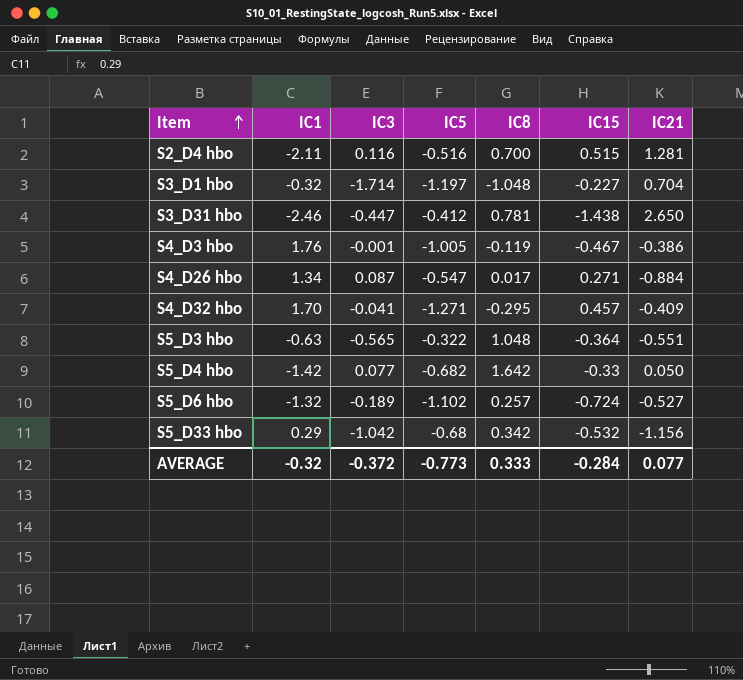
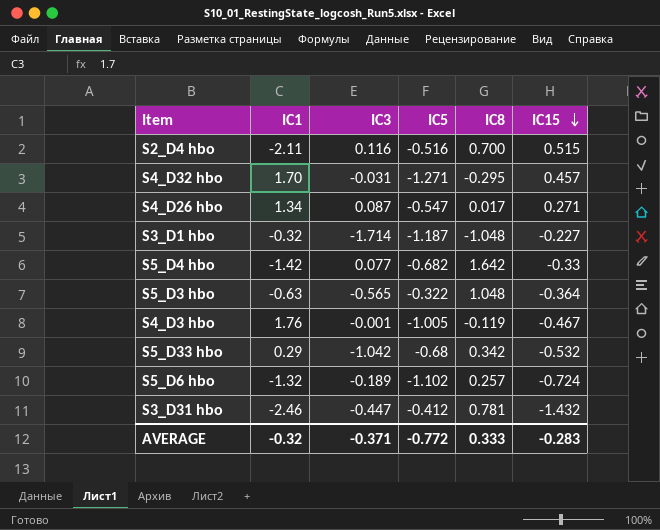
row order: Item ascending -> IC15 descending
column IC21 | position: 7 -> none
S4_D32 hbo | IC3: -0.041 -> -0.031
S3_D1 hbo | IC5: -1.197 -> -1.187
S3_D31 hbo | IC15: -1.438 -> -1.432
AVERAGE | IC3: -0.372 -> -0.371
AVERAGE | IC5: -0.773 -> -0.772
AVERAGE | IC15: -0.284 -> -0.283

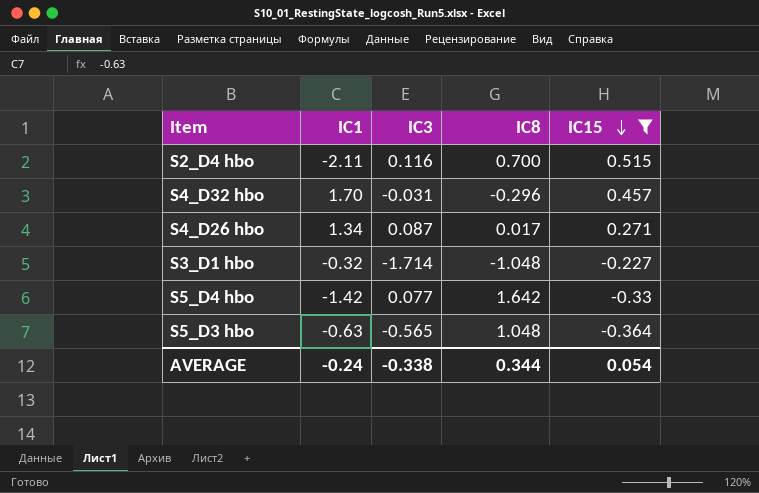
filter: none -> IC15 >= -0.364
column IC5 | position: 4 -> none
S4_D32 hbo | IC8: -0.295 -> -0.296
AVERAGE | IC1: -0.32 -> -0.24
AVERAGE | IC3: -0.371 -> -0.338
AVERAGE | IC8: 0.333 -> 0.344
AVERAGE | IC15: -0.283 -> 0.054

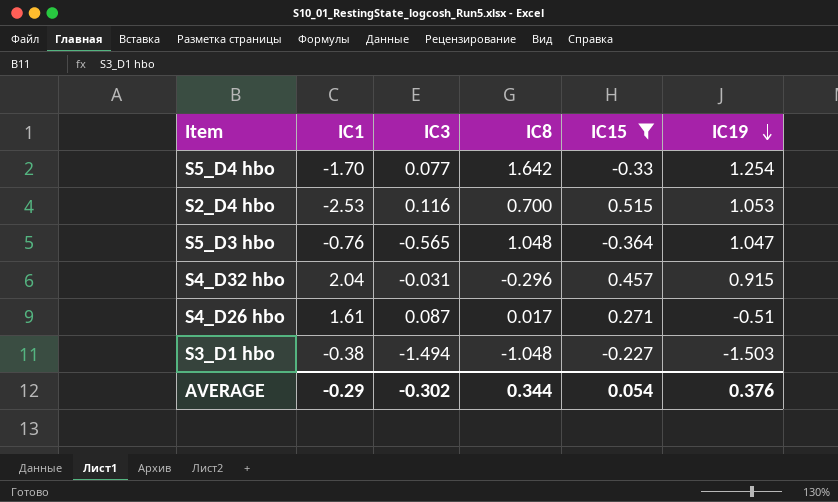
row order: IC15 descending -> IC19 descending
column IC19 | position: none -> 6
S5_D4 hbo | IC1: -1.42 -> -1.70
S2_D4 hbo | IC1: -2.11 -> -2.53
S5_D3 hbo | IC1: -0.63 -> -0.76
S4_D32 hbo | IC1: 1.70 -> 2.04
S4_D26 hbo | IC1: 1.34 -> 1.61
S3_D1 hbo | IC1: -0.32 -> -0.38
S3_D1 hbo | IC3: -1.714 -> -1.494
AVERAGE | IC1: -0.24 -> -0.29
AVERAGE | IC3: -0.338 -> -0.302

